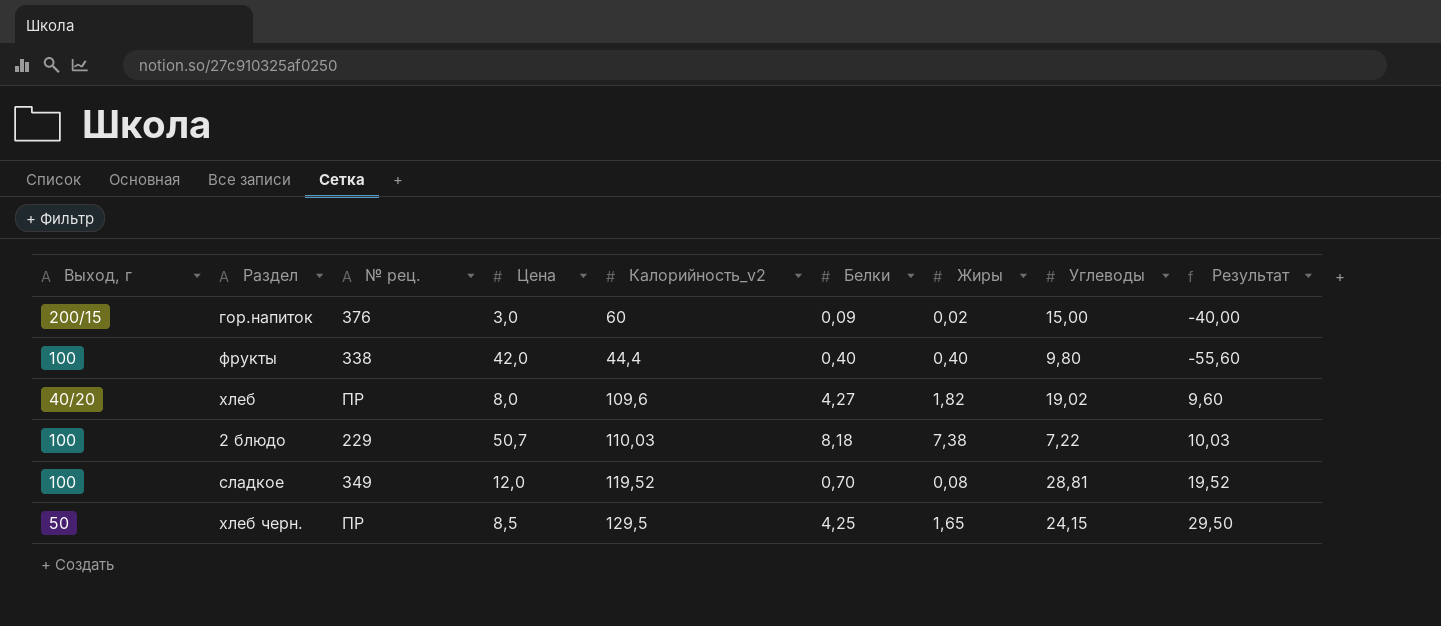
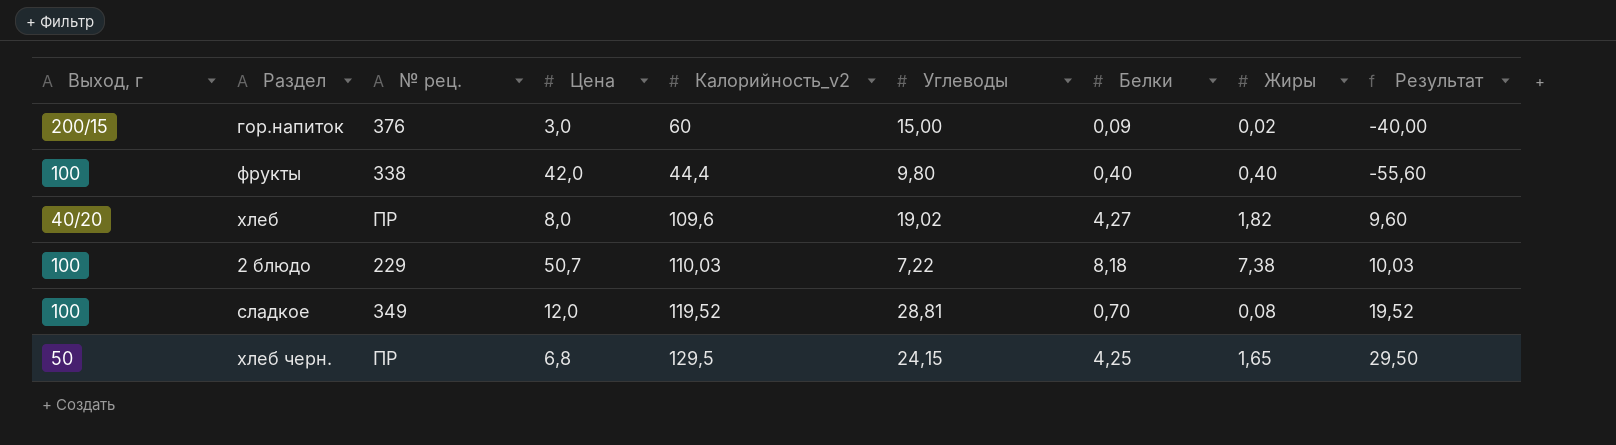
column Углеводы | position: 8 -> 6
хлеб черн. | Цена: 8,5 -> 6,8

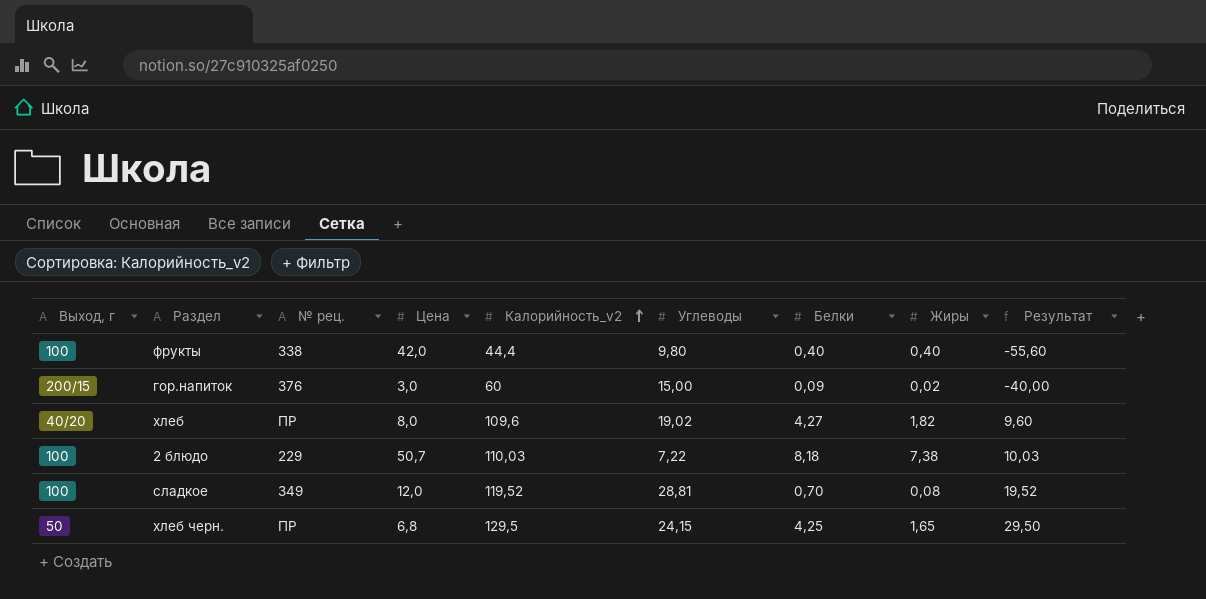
row order: none -> Калорийность_v2 ascending

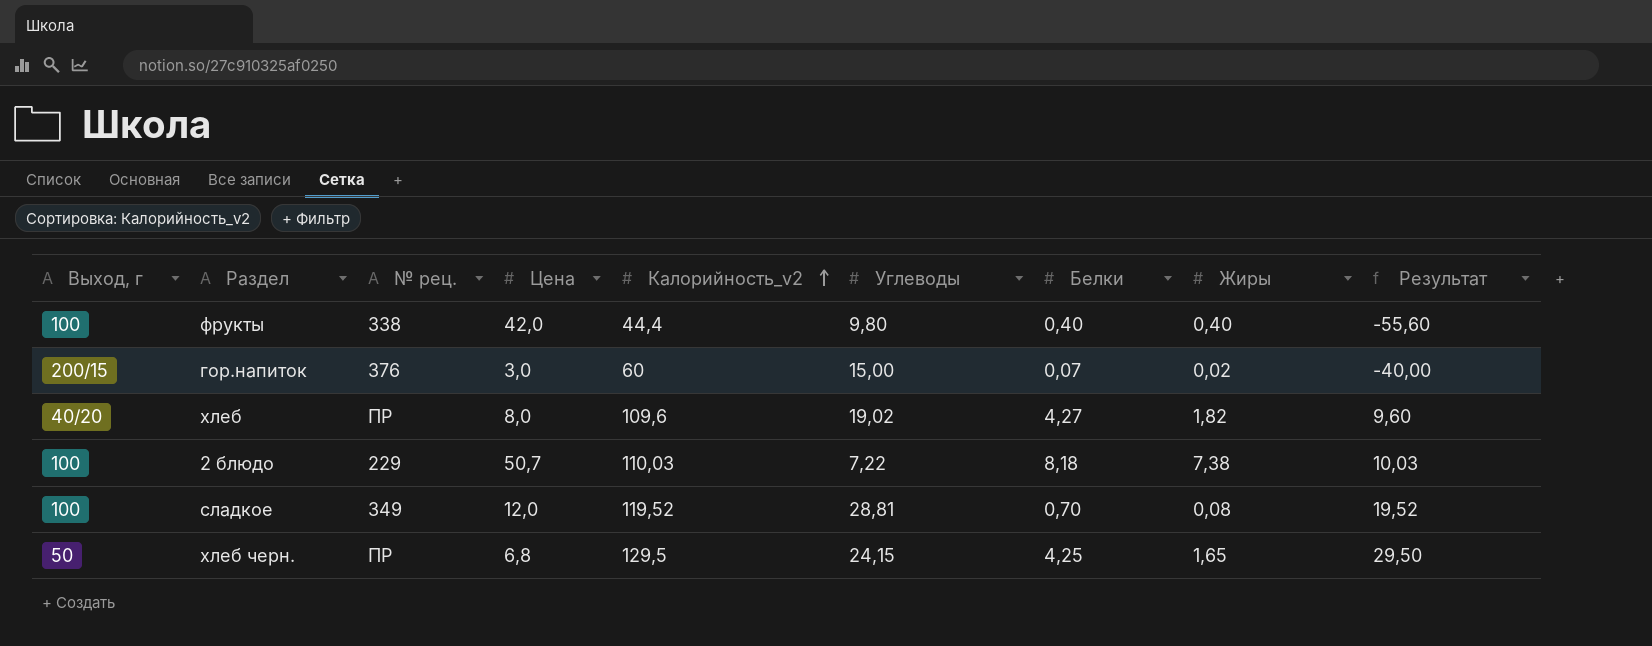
гор.напиток | Белки: 0,09 -> 0,07

